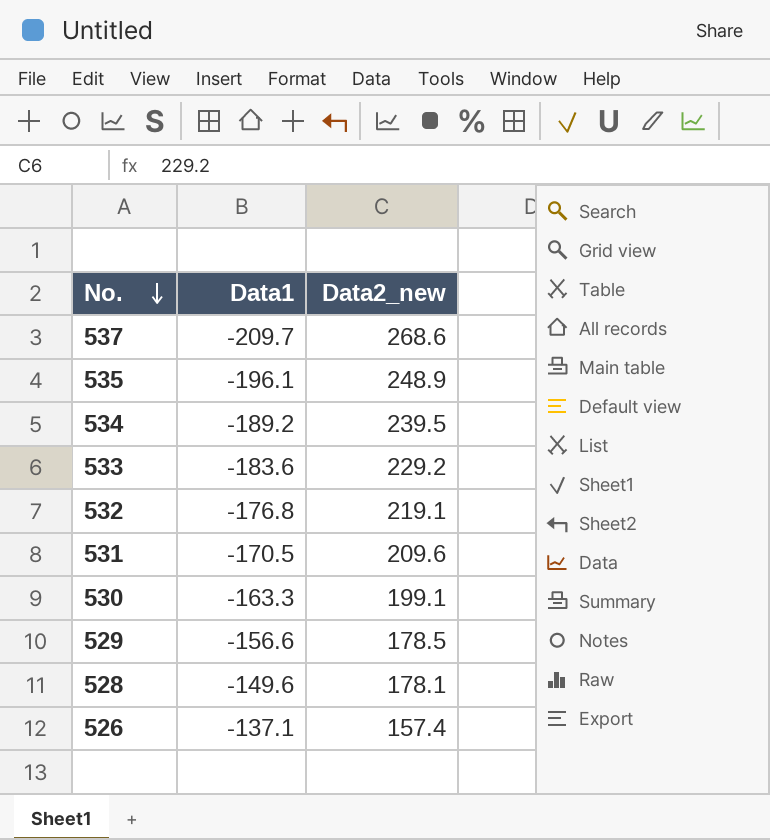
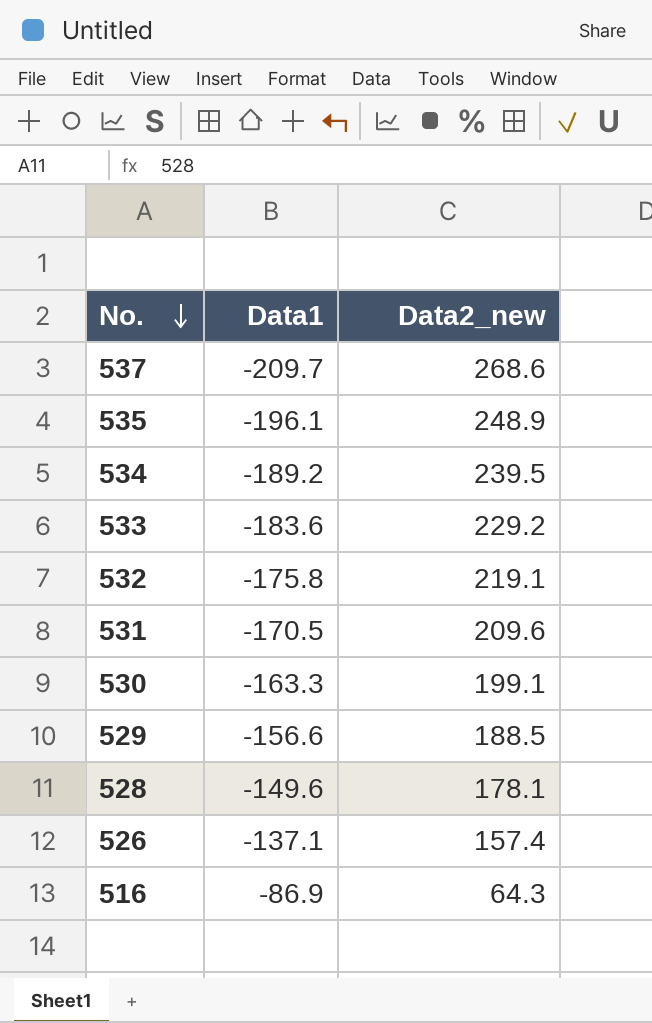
532 | Data1: -176.8 -> -175.8
529 | Data2_new: 178.5 -> 188.5
row 516: none -> -86.9 | 64.3

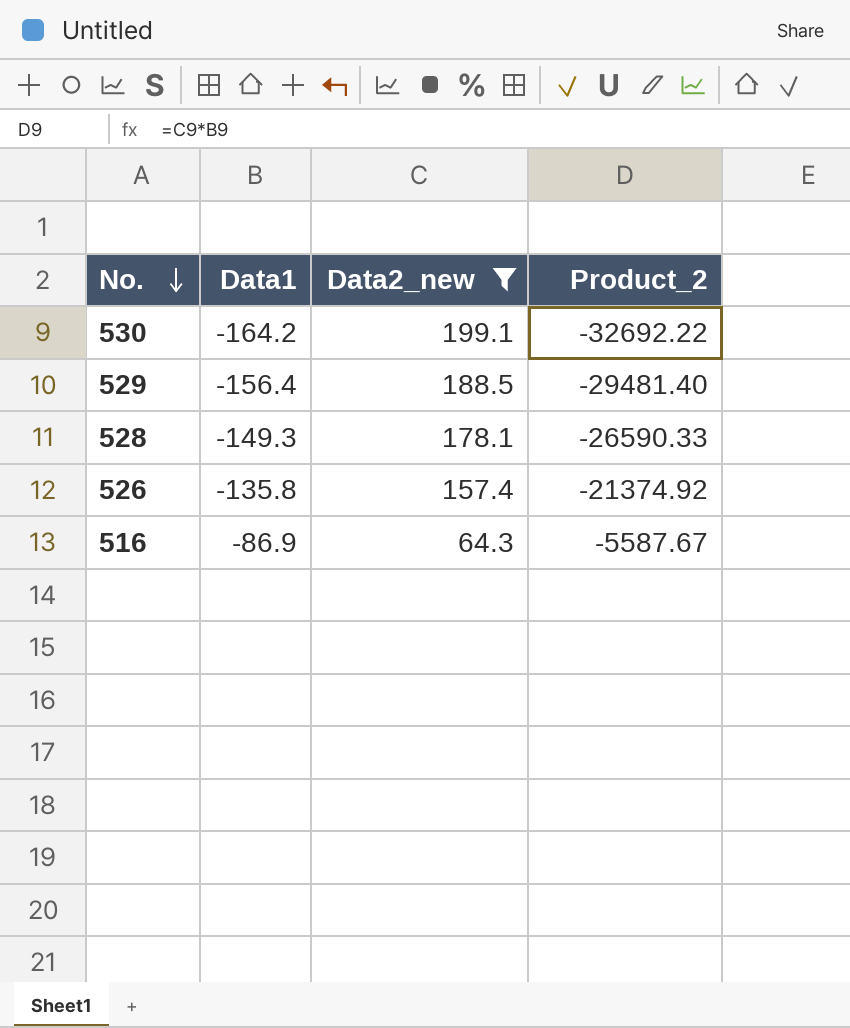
filter: none -> Data2_new <= 199.1
column Product_2 | formula: none -> [Data1] * [Data2_new]
530 | Data1: -163.3 -> -164.2
529 | Data1: -156.6 -> -156.4
528 | Data1: -149.6 -> -149.3
526 | Data1: -137.1 -> -135.8

